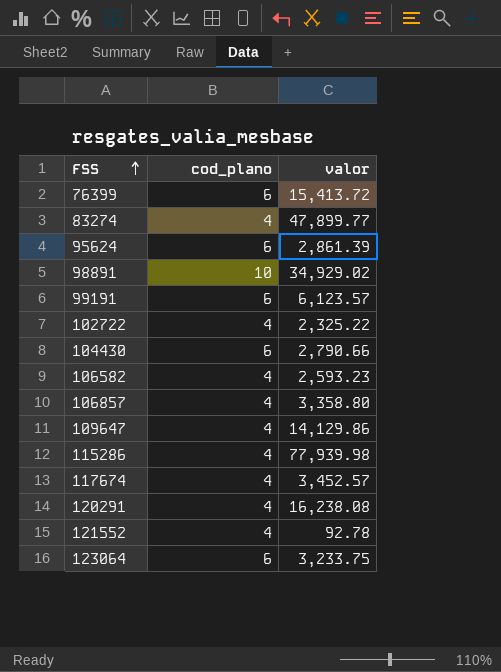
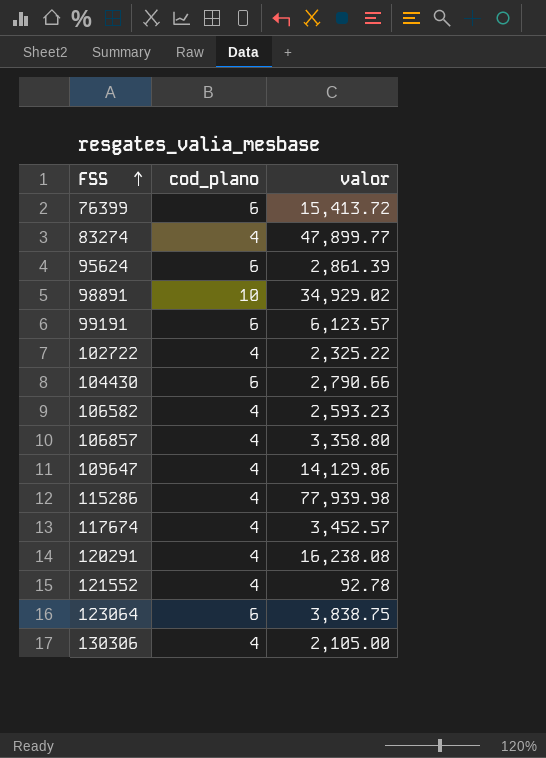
123064 | valor: 3,233.75 -> 3,838.75
row 130306: none -> 4 | 2,105.00

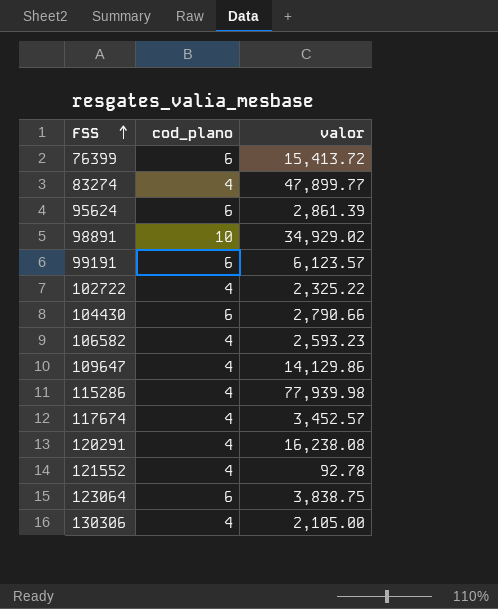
row 106857: 4 | 3,358.80 -> none

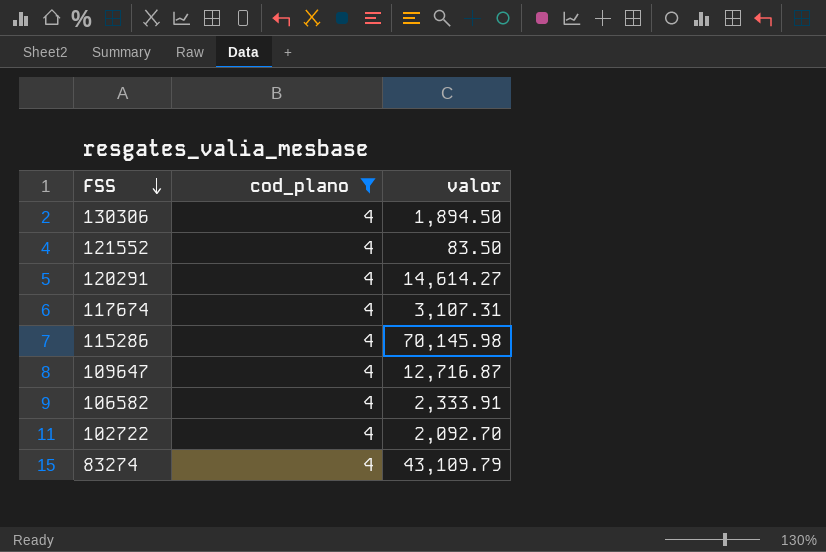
filter: none -> cod_plano = 4
row order: FSS ascending -> FSS descending
130306 | valor: 2,105.00 -> 1,894.50
121552 | valor: 92.78 -> 83.50
120291 | valor: 16,238.08 -> 14,614.27
117674 | valor: 3,452.57 -> 3,107.31
115286 | valor: 77,939.98 -> 70,145.98
109647 | valor: 14,129.86 -> 12,716.87
106582 | valor: 2,593.23 -> 2,333.91
102722 | valor: 2,325.22 -> 2,092.70
83274 | valor: 47,899.77 -> 43,109.79

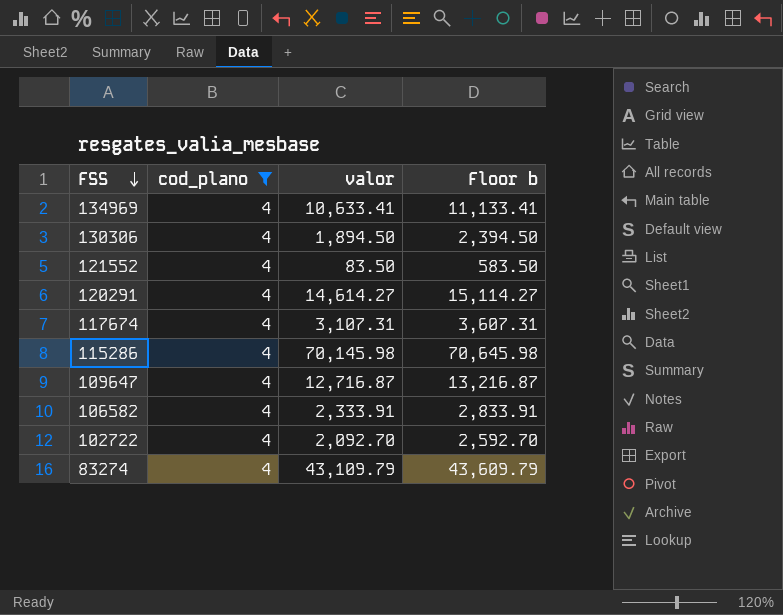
column Floor b | formula: none -> [valor] + 500
row 134969: none -> 4 | 10,633.41 | 11,133.41

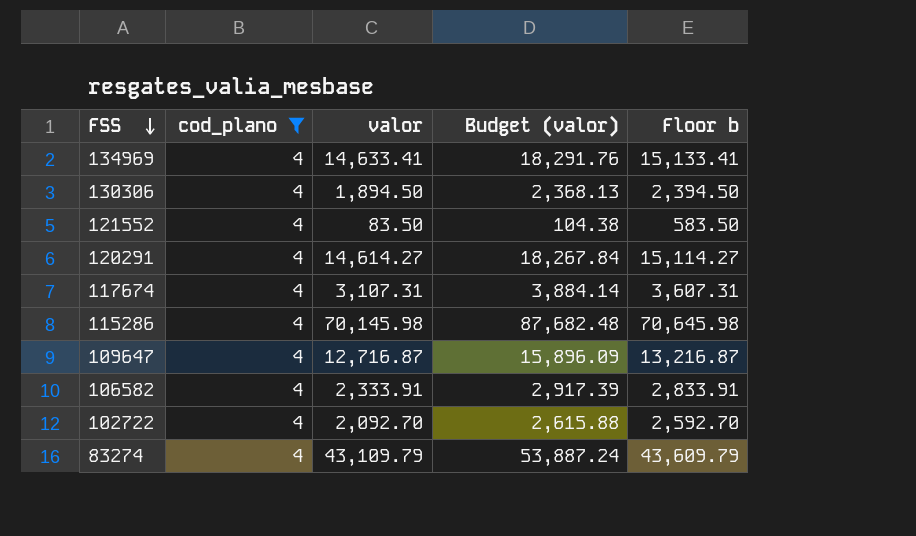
column Budget (valor) | formula: none -> [valor] * 1.25
134969 | valor: 10,633.41 -> 14,633.41
134969 | Floor b: 11,133.41 -> 15,133.41

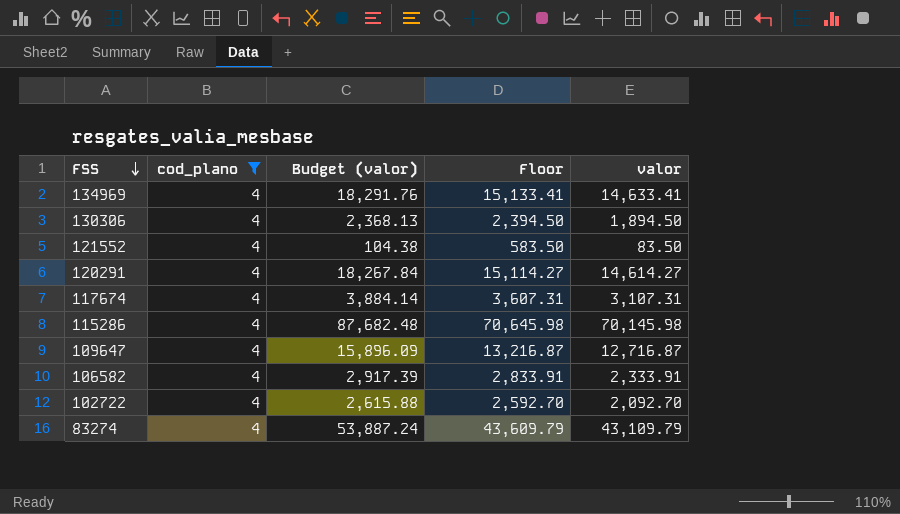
column name: Floor b -> Floor
column valor | position: 3 -> 5

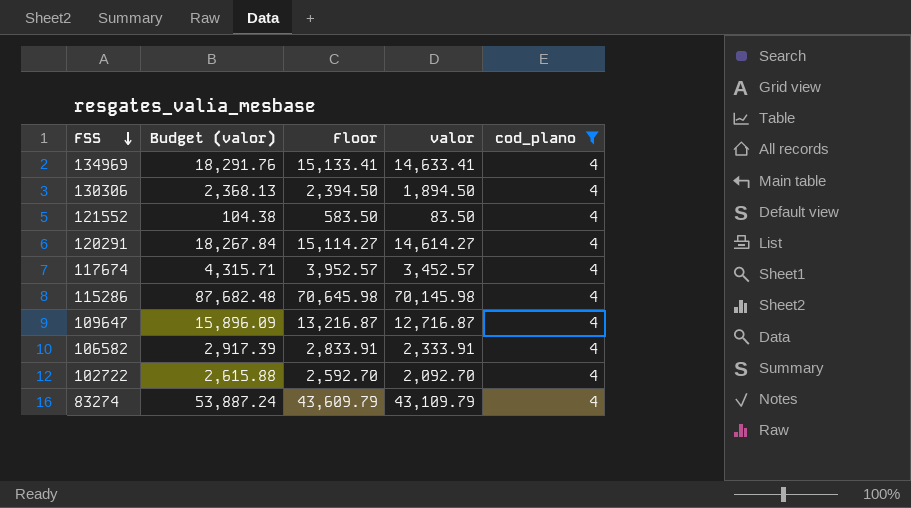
column cod_plano | position: 2 -> 5
117674 | Budget (valor): 3,884.14 -> 4,315.71
117674 | Floor: 3,607.31 -> 3,952.57
117674 | valor: 3,107.31 -> 3,452.57

